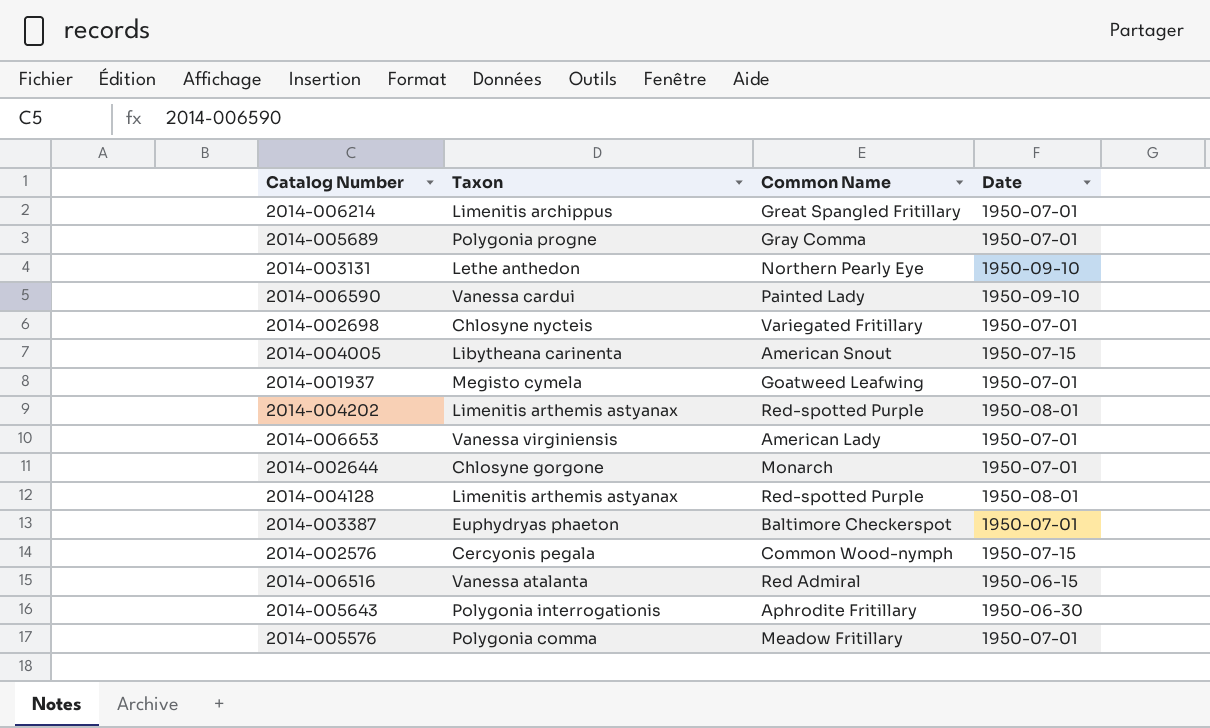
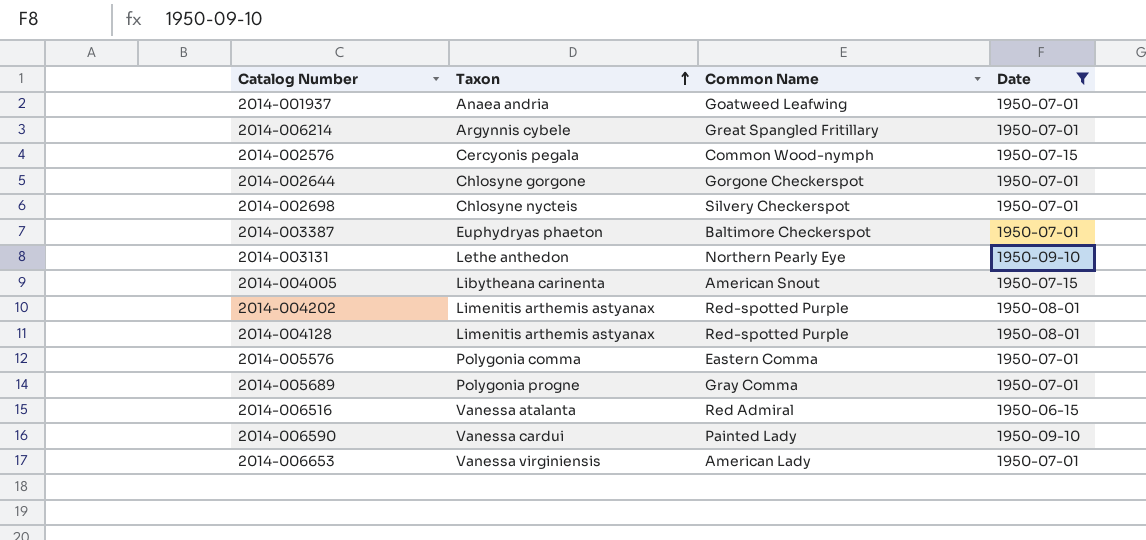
filter: none -> Date != 1950-06-30
row order: none -> Taxon ascending
2014-001937 | Taxon: Megisto cymela -> Anaea andria
2014-006214 | Taxon: Limenitis archippus -> Argynnis cybele
2014-002644 | Common Name: Monarch -> Gorgone Checkerspot
2014-002698 | Common Name: Variegated Fritillary -> Silvery Checkerspot
2014-005576 | Common Name: Meadow Fritillary -> Eastern Comma

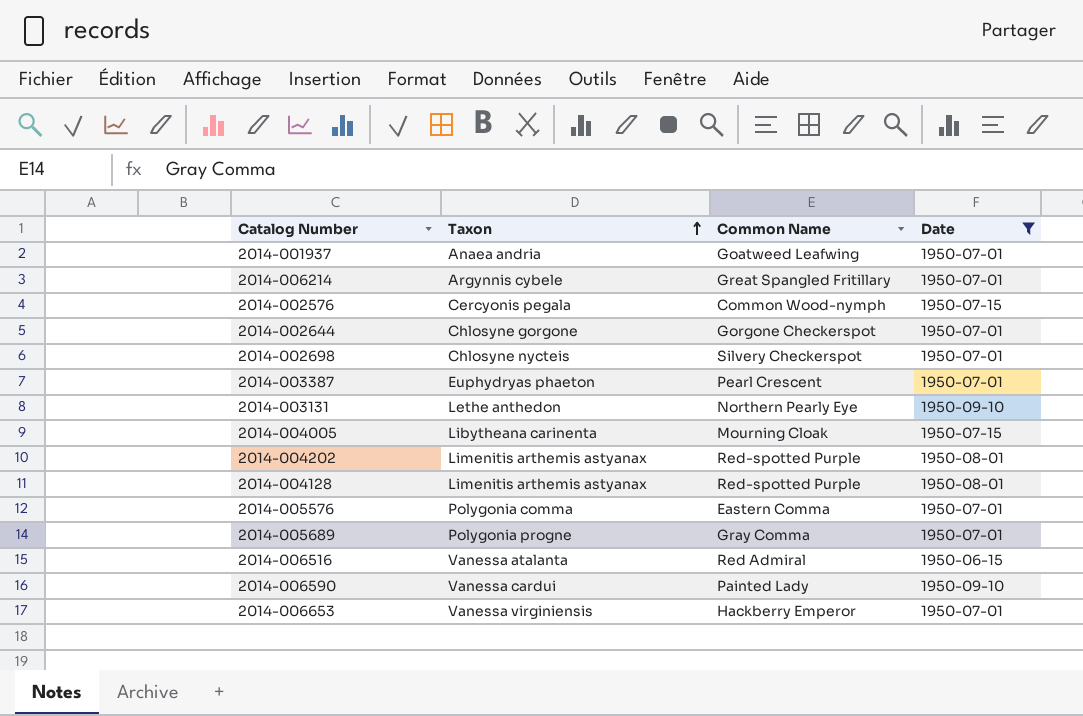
2014-003387 | Common Name: Baltimore Checkerspot -> Pearl Crescent
2014-004005 | Common Name: American Snout -> Mourning Cloak
2014-006653 | Common Name: American Lady -> Hackberry Emperor

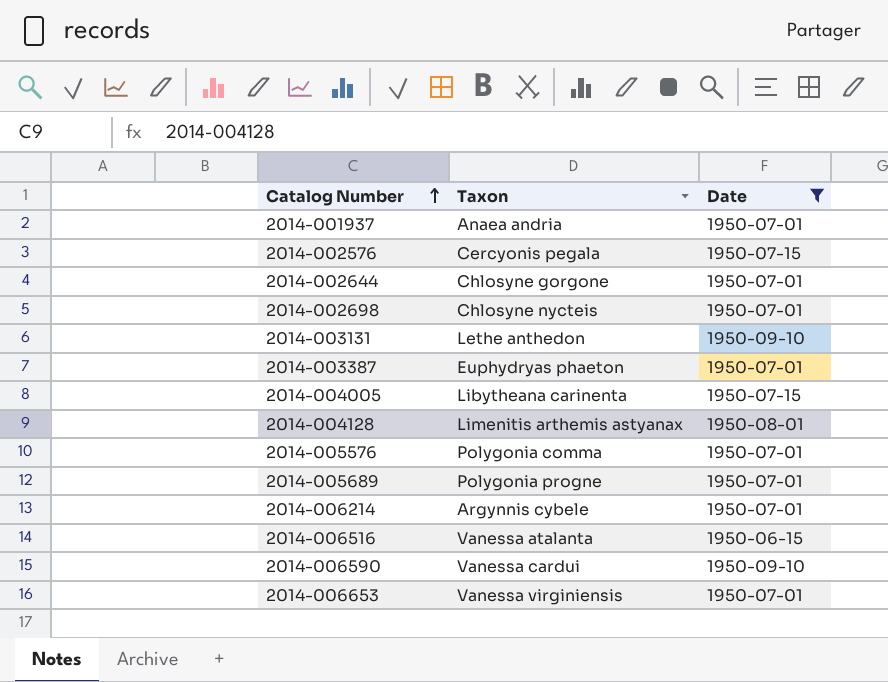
row order: Taxon ascending -> Catalog Number ascending
column Common Name | position: 3 -> none
row 2014-004202: Limenitis arthemis astyanax | Red-spotted Purple | 1950-08-01 -> none

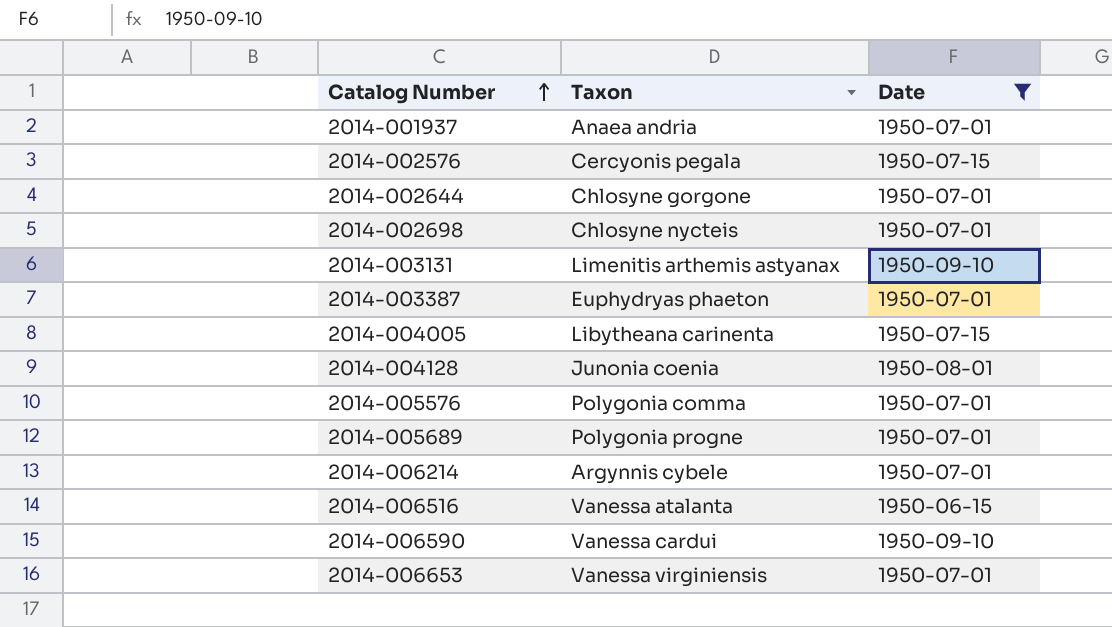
2014-003131 | Taxon: Lethe anthedon -> Limenitis arthemis astyanax
2014-004128 | Taxon: Limenitis arthemis astyanax -> Junonia coenia

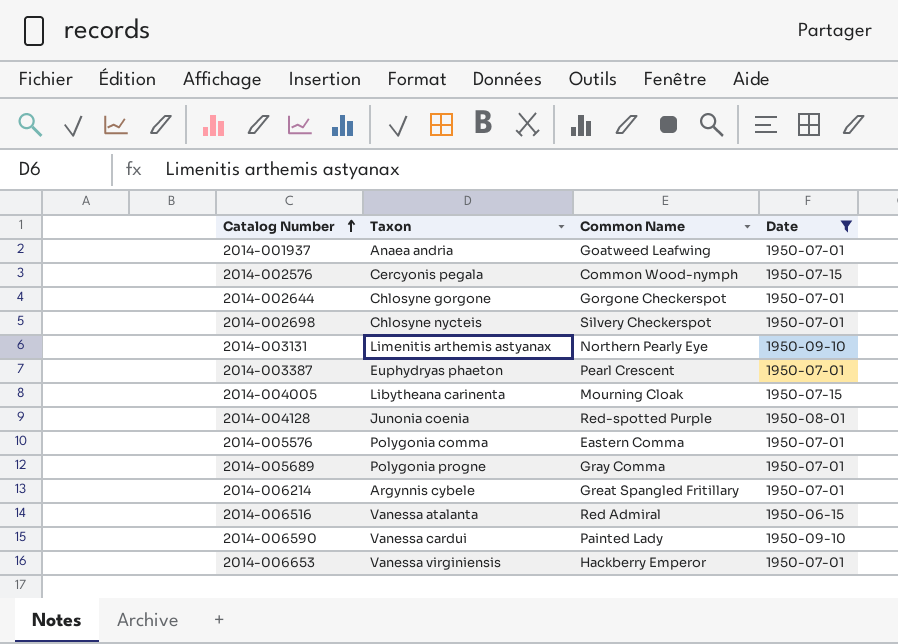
column Common Name | position: none -> 3

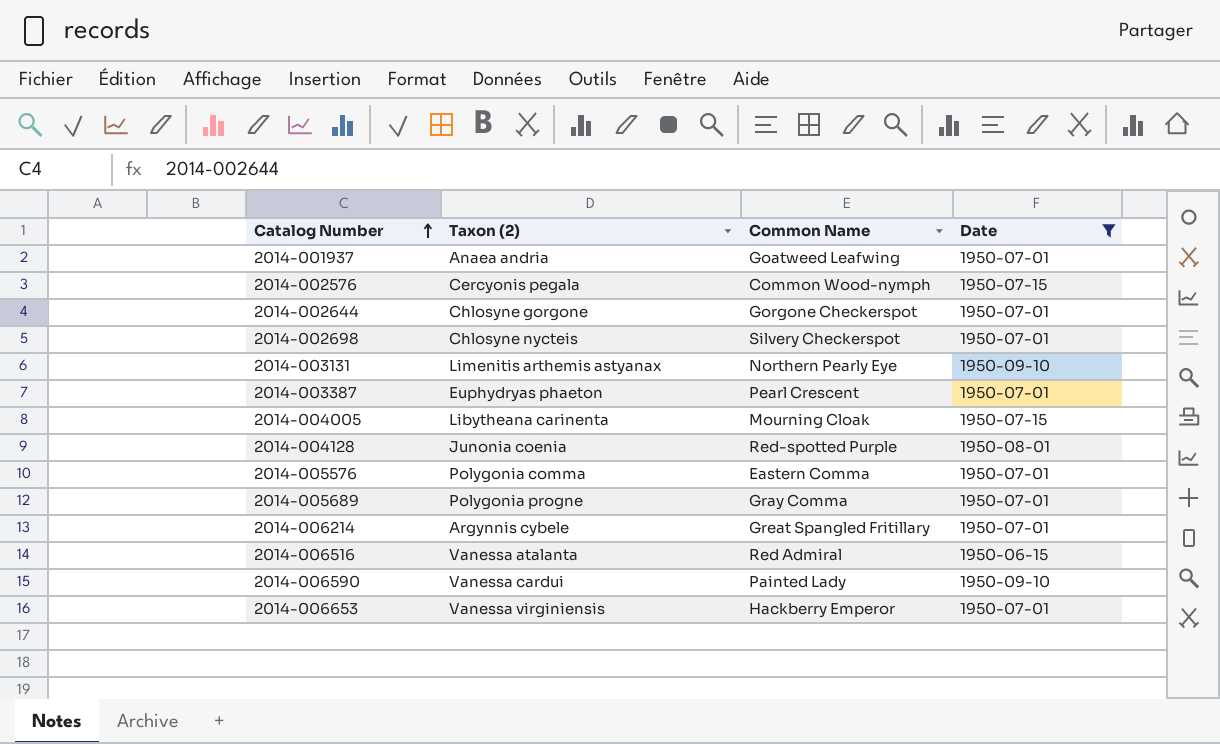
column name: Taxon -> Taxon (2)

